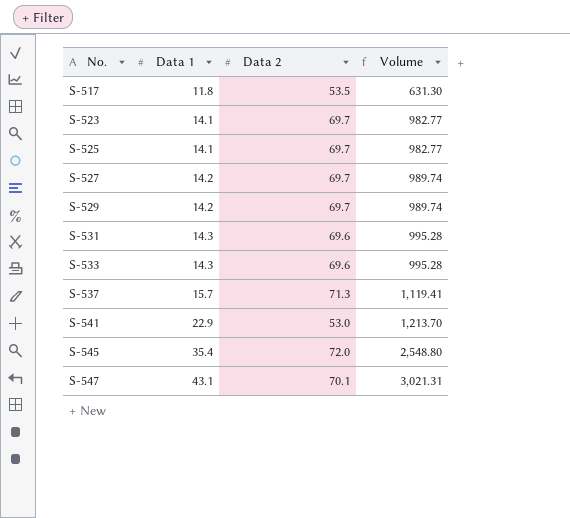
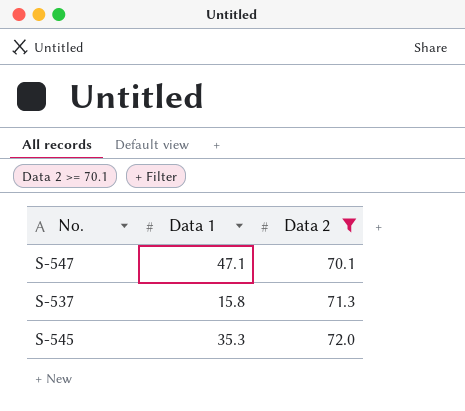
filter: none -> Data 2 >= 70.1
row order: No. ascending -> Data 2 ascending
column Volume | formula: [Data 1] * [Data 2] -> none
S-547 | Data 1: 43.1 -> 47.1
S-537 | Data 1: 15.7 -> 15.8
S-545 | Data 1: 35.4 -> 35.3

